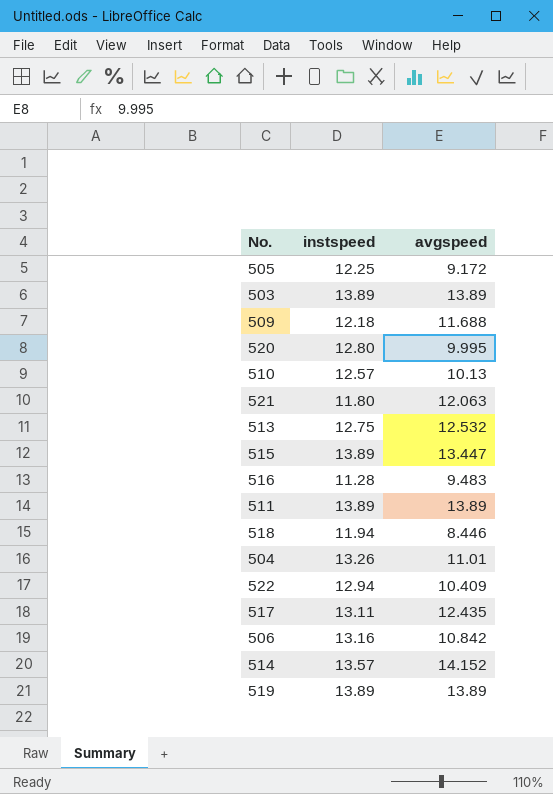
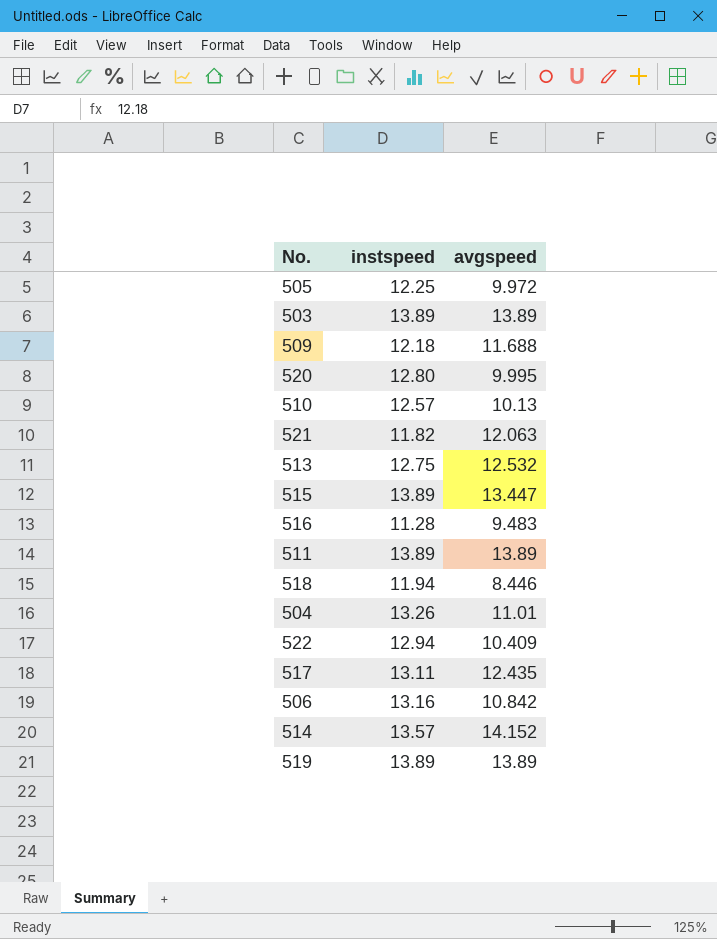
505 | avgspeed: 9.172 -> 9.972
521 | instspeed: 11.80 -> 11.82

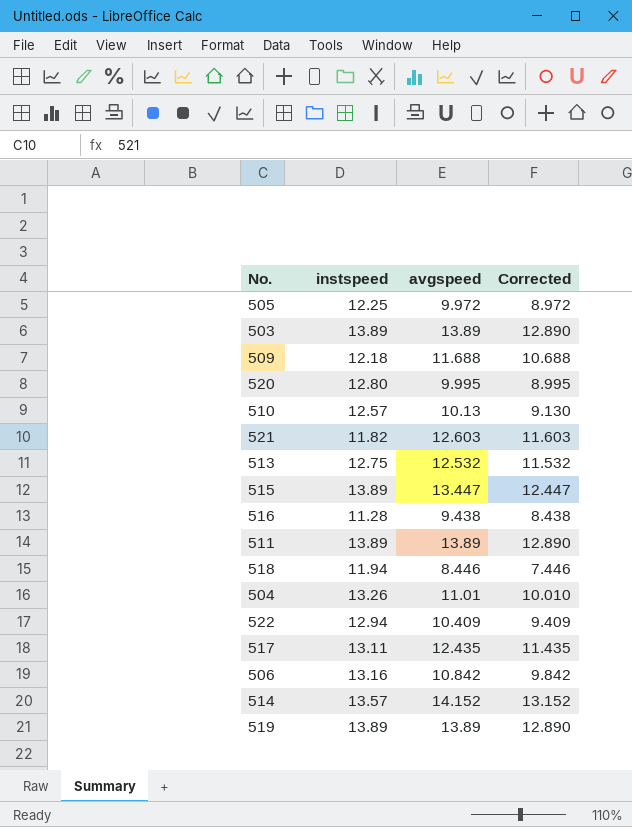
column Corrected | formula: none -> [avgspeed] - 1
521 | avgspeed: 12.063 -> 12.603
516 | avgspeed: 9.483 -> 9.438

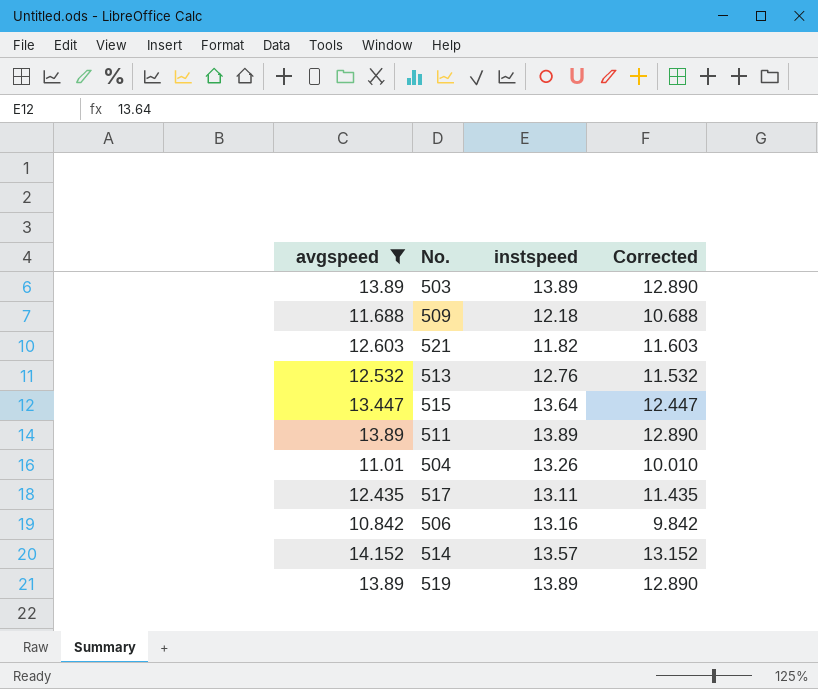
filter: none -> avgspeed >= 10.842
column avgspeed | position: 3 -> 1
513 | instspeed: 12.75 -> 12.76
515 | instspeed: 13.89 -> 13.64

